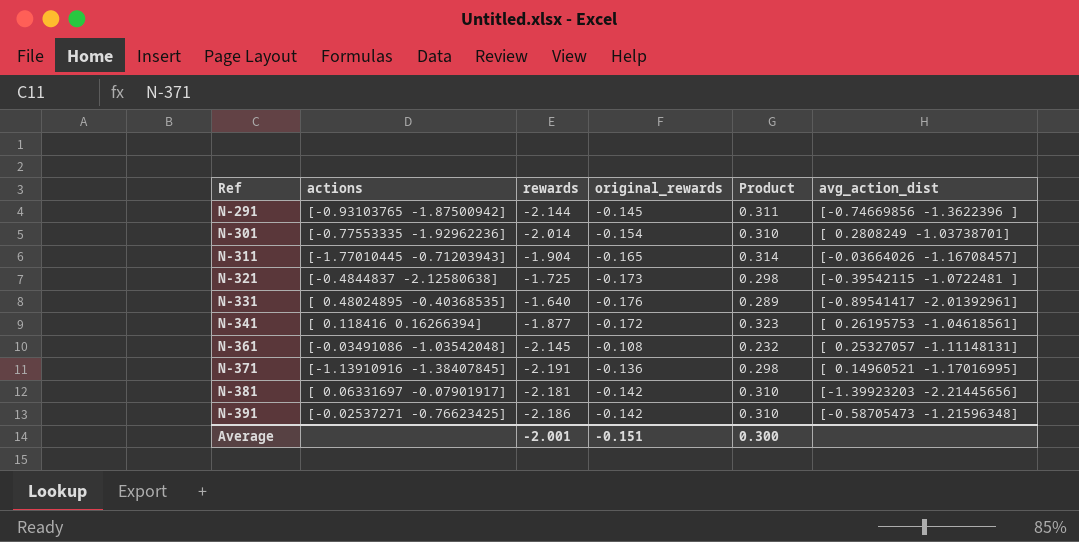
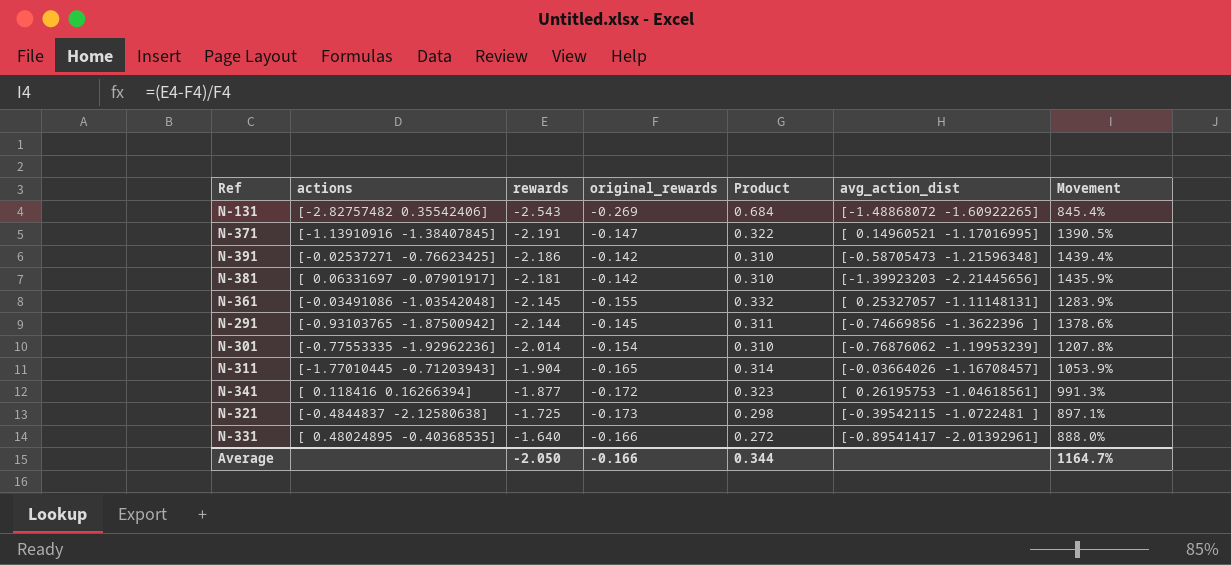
row order: Ref ascending -> rewards ascending
column Movement | formula: none -> ([rewards] - [original_rewards]) / [original_rewards]
row N-131: none -> [-2.82757482 0.35542406] | -2.543 | -0.269 | 0.684 | [-1.48868072 -1.60922265] | 845.4%
N-371 | original_rewards: -0.136 -> -0.147
N-371 | Product: 0.298 -> 0.322
N-361 | original_rewards: -0.108 -> -0.155
N-361 | Product: 0.232 -> 0.332
N-301 | avg_action_dist: [ 0.2808249 -1.03738701] -> [-0.76876062 -1.19953239]
N-331 | original_rewards: -0.176 -> -0.166
N-331 | Product: 0.289 -> 0.272
Average | rewards: -2.001 -> -2.050
Average | original_rewards: -0.151 -> -0.166
Average | Product: 0.300 -> 0.344

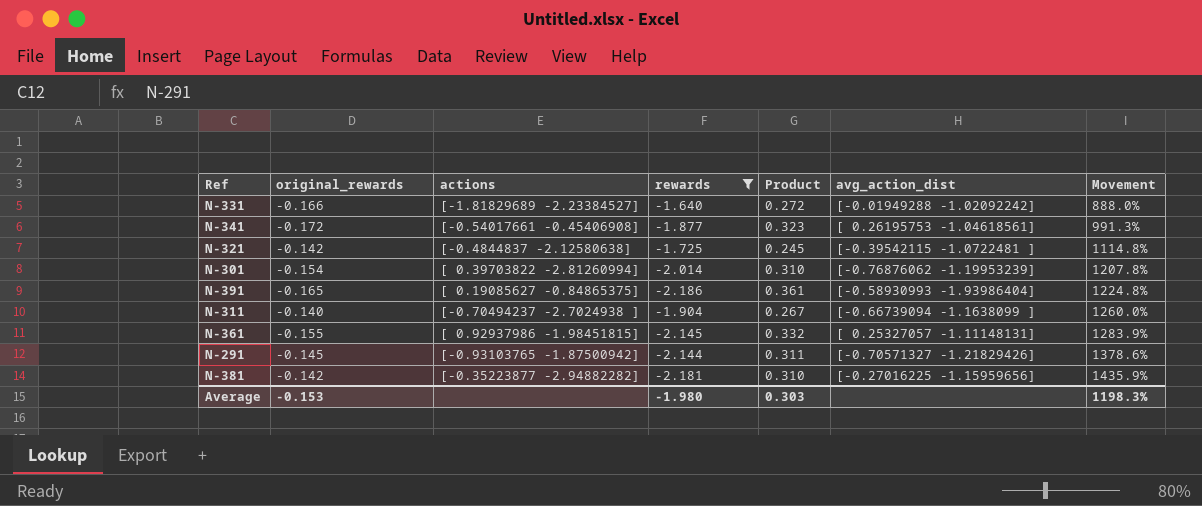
filter: none -> rewards >= -2.186
row order: rewards ascending -> Movement ascending
column original_rewards | position: 4 -> 2
N-331 | actions: [ 0.48024895 -0.40368535] -> [-1.81829689 -2.23384527]
N-331 | avg_action_dist: [-0.89541417 -2.01392961] -> [-0.01949288 -1.02092242]
N-341 | actions: [ 0.118416 0.16266394] -> [-0.54017661 -0.45406908]
N-321 | original_rewards: -0.173 -> -0.142
N-321 | Product: 0.298 -> 0.245
N-321 | Movement: 897.1% -> 1114.8%
N-301 | actions: [-0.77553335 -1.92962236] -> [ 0.39703822 -2.81260994]
N-391 | original_rewards: -0.142 -> -0.165
N-391 | actions: [-0.02537271 -0.76623425] -> [ 0.19085627 -0.84865375]
N-391 | Product: 0.310 -> 0.361
N-391 | avg_action_dist: [-0.58705473 -1.21596348] -> [-0.58930993 -1.93986404]
N-391 | Movement: 1439.4% -> 1224.8%
N-311 | original_rewards: -0.165 -> -0.140
N-311 | actions: [-1.77010445 -0.71203943] -> [-0.70494237 -2.7024938 ]
N-311 | Product: 0.314 -> 0.267
N-311 | avg_action_dist: [-0.03664026 -1.16708457] -> [-0.66739094 -1.1638099 ]
N-311 | Movement: 1053.9% -> 1260.0%
N-361 | actions: [-0.03491086 -1.03542048] -> [ 0.92937986 -1.98451815]
N-291 | avg_action_dist: [-0.74669856 -1.3622396 ] -> [-0.70571327 -1.21829426]
N-381 | actions: [ 0.06331697 -0.07901917] -> [-0.35223877 -2.94882282]
N-381 | avg_action_dist: [-1.39923203 -2.21445656] -> [-0.27016225 -1.15959656]
Average | original_rewards: -0.166 -> -0.153
Average | rewards: -2.050 -> -1.980
Average | Product: 0.344 -> 0.303
Average | Movement: 1164.7% -> 1198.3%

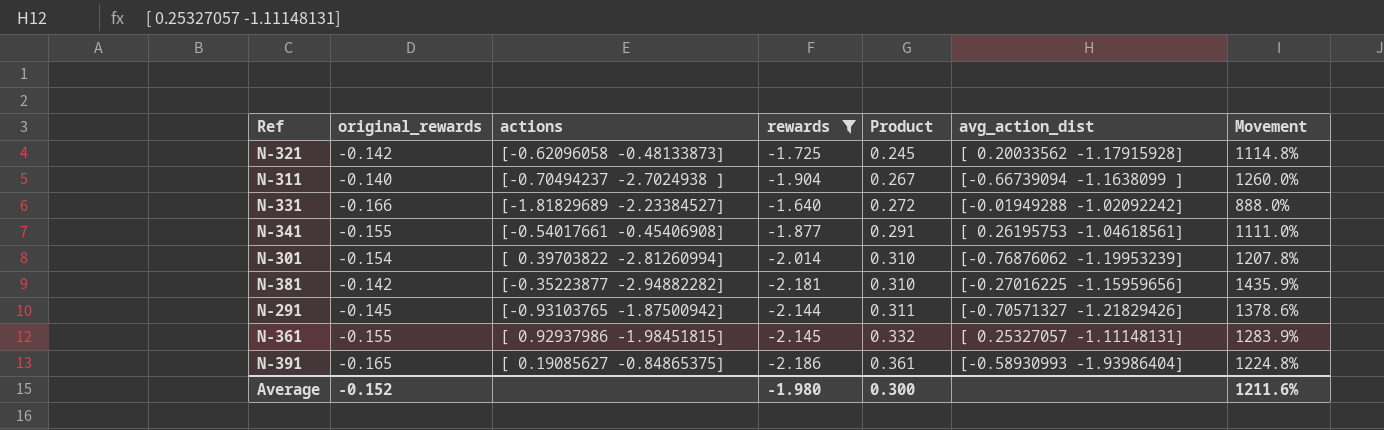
row order: Movement ascending -> Product ascending
N-321 | actions: [-0.4844837 -2.12580638] -> [-0.62096058 -0.48133873]
N-321 | avg_action_dist: [-0.39542115 -1.0722481 ] -> [ 0.20033562 -1.17915928]
N-341 | original_rewards: -0.172 -> -0.155
N-341 | Product: 0.323 -> 0.291
N-341 | Movement: 991.3% -> 1111.0%
Average | original_rewards: -0.153 -> -0.152
Average | Product: 0.303 -> 0.300
Average | Movement: 1198.3% -> 1211.6%

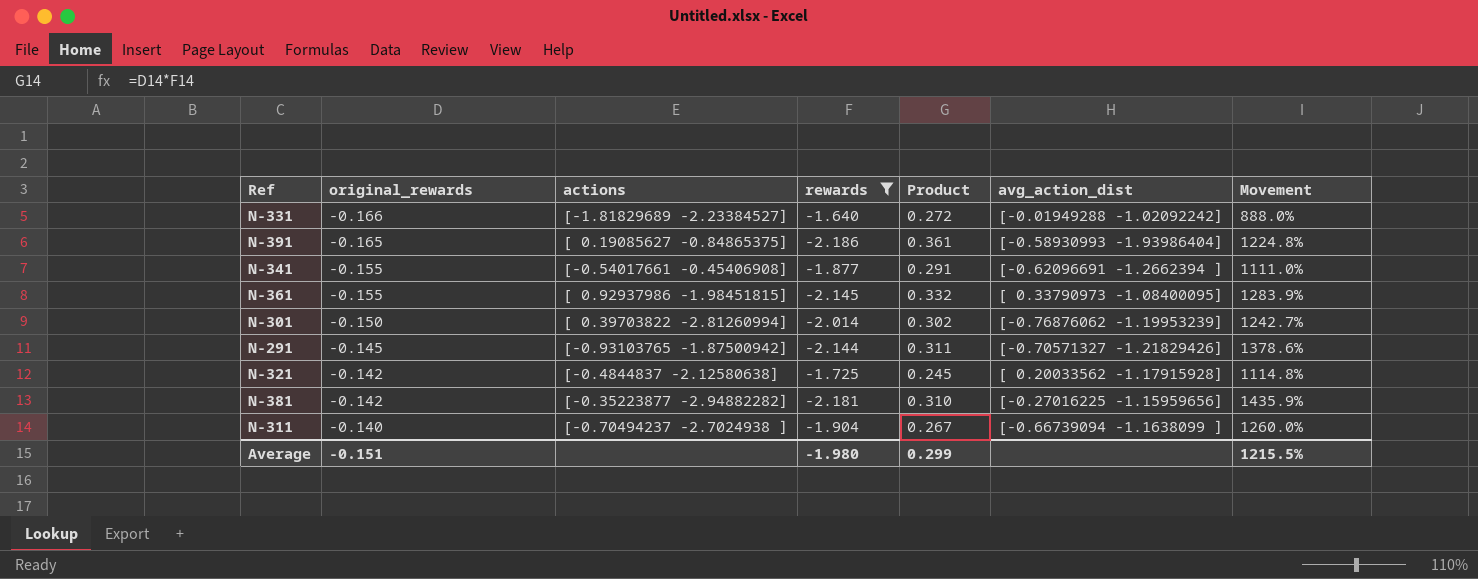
row order: Product ascending -> original_rewards ascending
N-341 | avg_action_dist: [ 0.26195753 -1.04618561] -> [-0.62096691 -1.2662394 ]
N-361 | avg_action_dist: [ 0.25327057 -1.11148131] -> [ 0.33790973 -1.08400095]
N-301 | original_rewards: -0.154 -> -0.150
N-301 | Product: 0.310 -> 0.302
N-301 | Movement: 1207.8% -> 1242.7%
N-321 | actions: [-0.62096058 -0.48133873] -> [-0.4844837 -2.12580638]
Average | original_rewards: -0.152 -> -0.151
Average | Product: 0.300 -> 0.299
Average | Movement: 1211.6% -> 1215.5%

